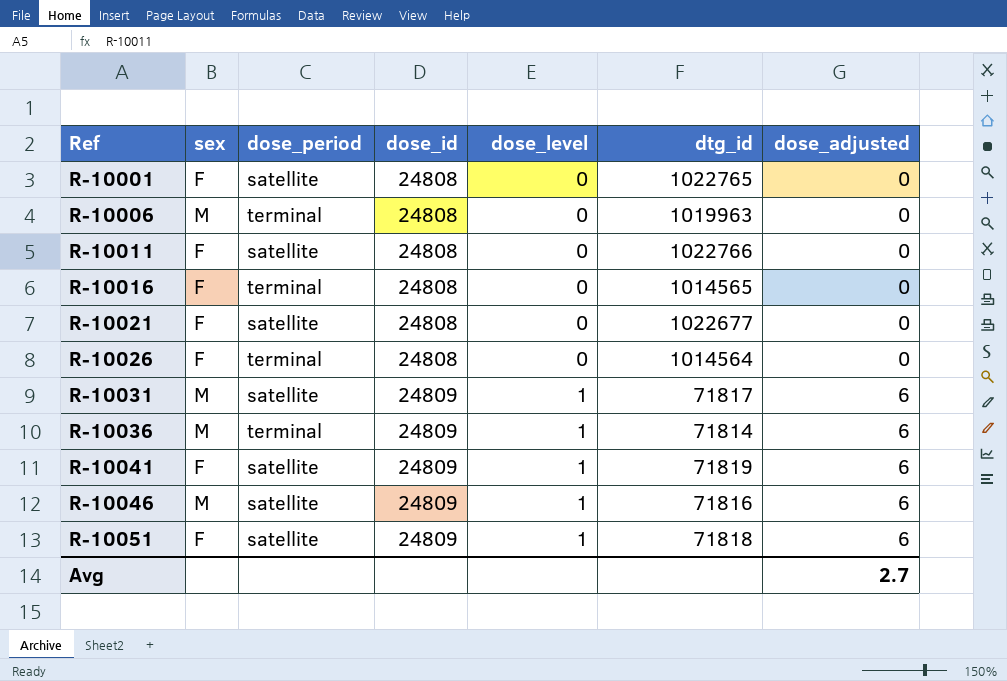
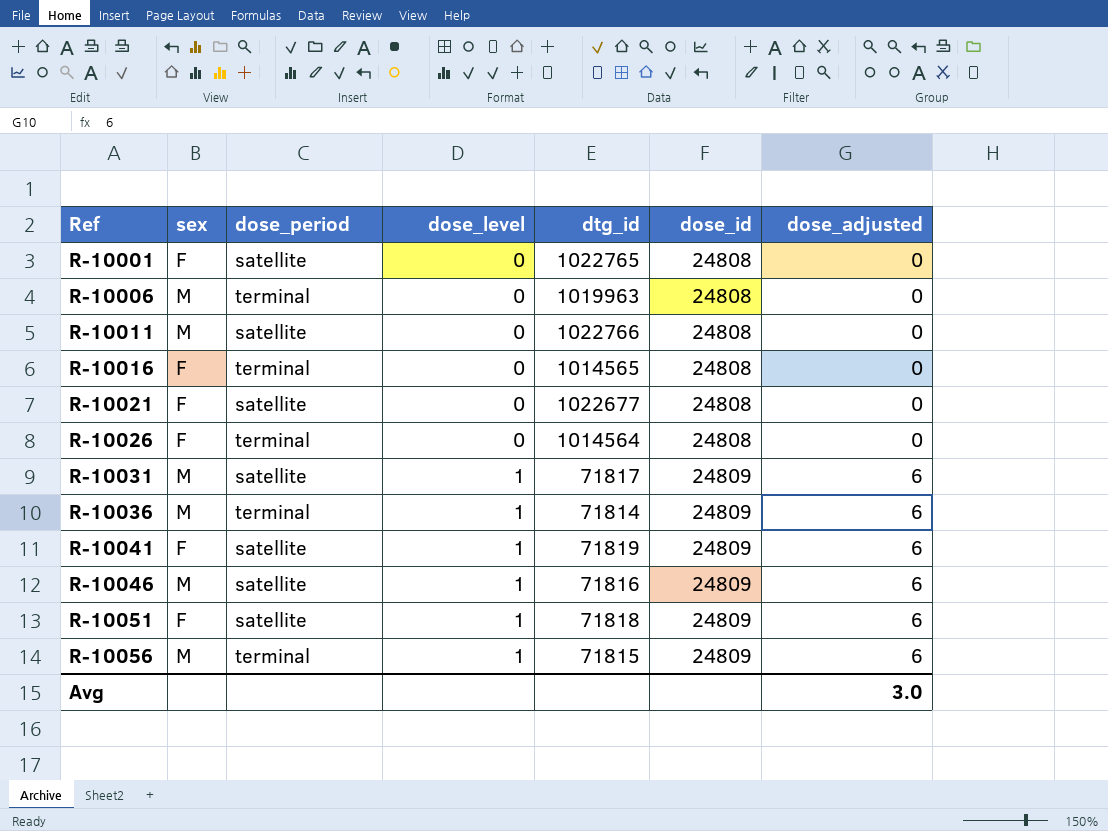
column dose_id | position: 4 -> 6
R-10011 | sex: F -> M
row R-10056: none -> M | terminal | 1 | 71815 | 24809 | 6
Avg | dose_adjusted: 2.7 -> 3.0

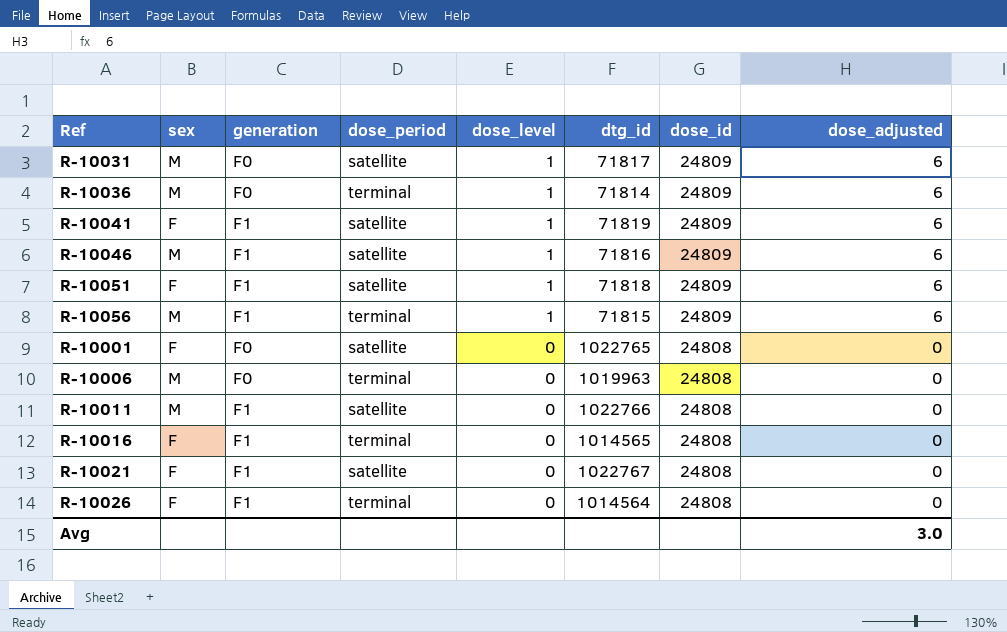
row order: Ref ascending -> dose_level descending
column generation | position: none -> 3
R-10021 | dtg_id: 1022677 -> 1022767

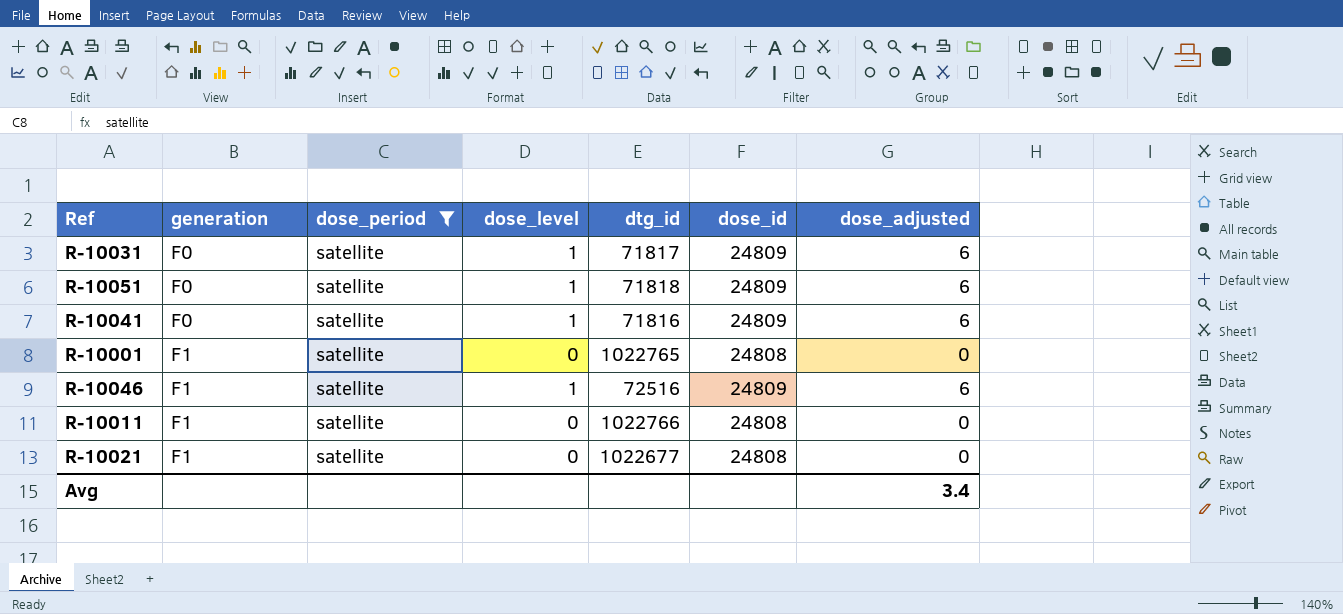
filter: none -> dose_period = satellite
row order: dose_level descending -> generation ascending
column sex | position: 2 -> none
R-10051 | generation: F1 -> F0
R-10041 | generation: F1 -> F0
R-10041 | dtg_id: 71819 -> 71816
R-10001 | generation: F0 -> F1
R-10046 | dtg_id: 71816 -> 72516
R-10021 | dtg_id: 1022767 -> 1022677
Avg | dose_adjusted: 3.0 -> 3.4

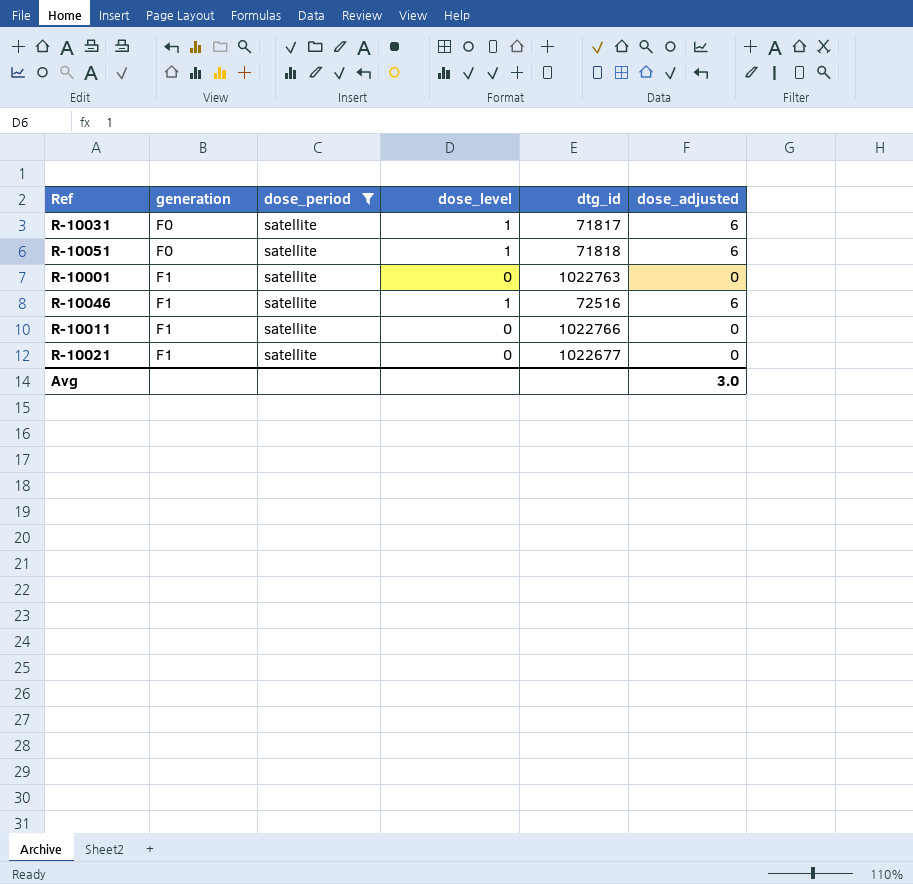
column dose_id | position: 6 -> none
row R-10041: F0 | satellite | 1 | 71816 | 24809 | 6 -> none
R-10001 | dtg_id: 1022765 -> 1022763
Avg | dose_adjusted: 3.4 -> 3.0

